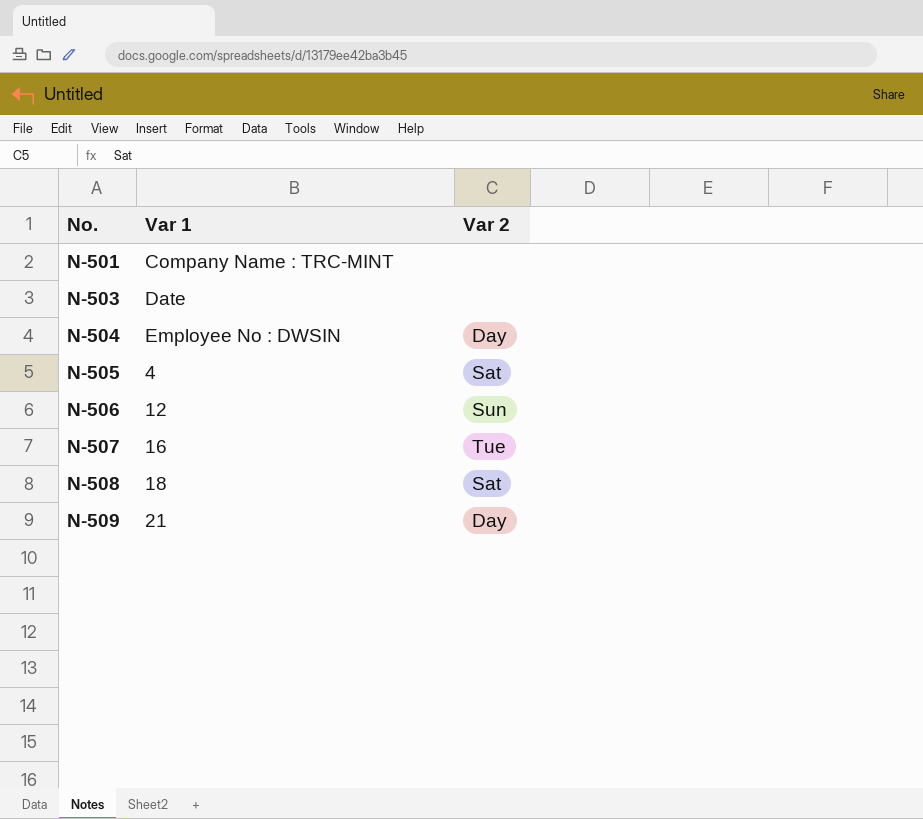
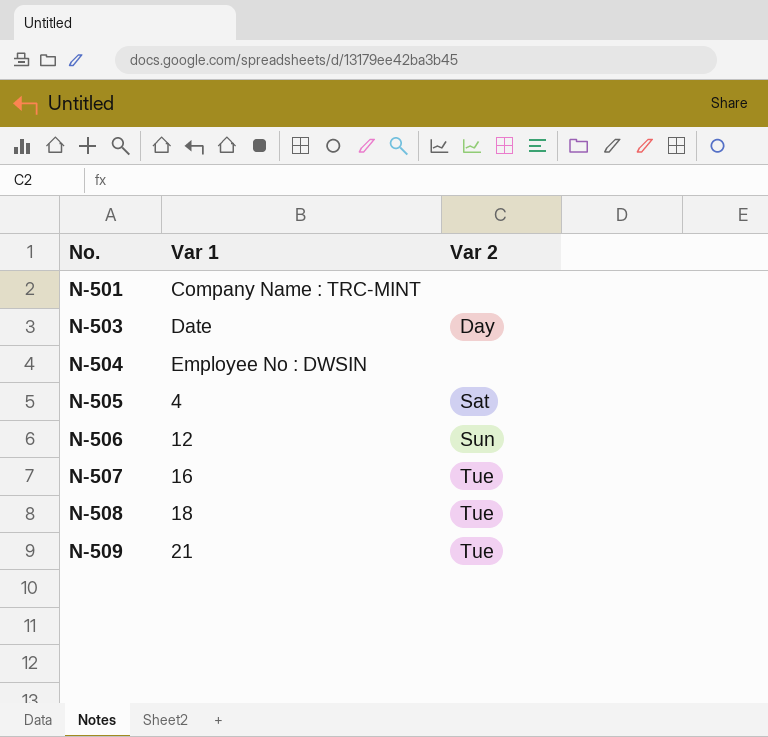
N-503 | Var 2: none -> Day
N-504 | Var 2: Day -> none
N-508 | Var 2: Sat -> Tue
N-509 | Var 2: Day -> Tue

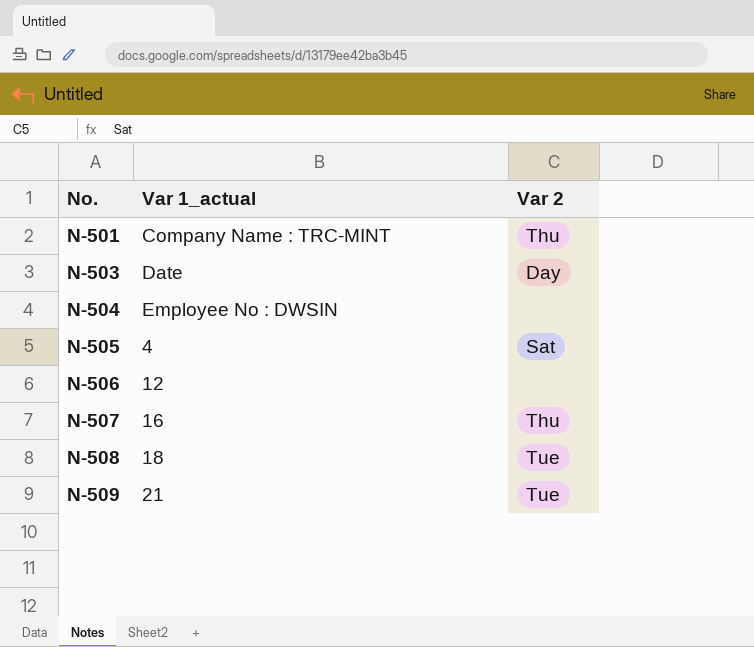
column name: Var 1 -> Var 1_actual
N-501 | Var 2: none -> Thu
N-506 | Var 2: Sun -> none
N-507 | Var 2: Tue -> Thu

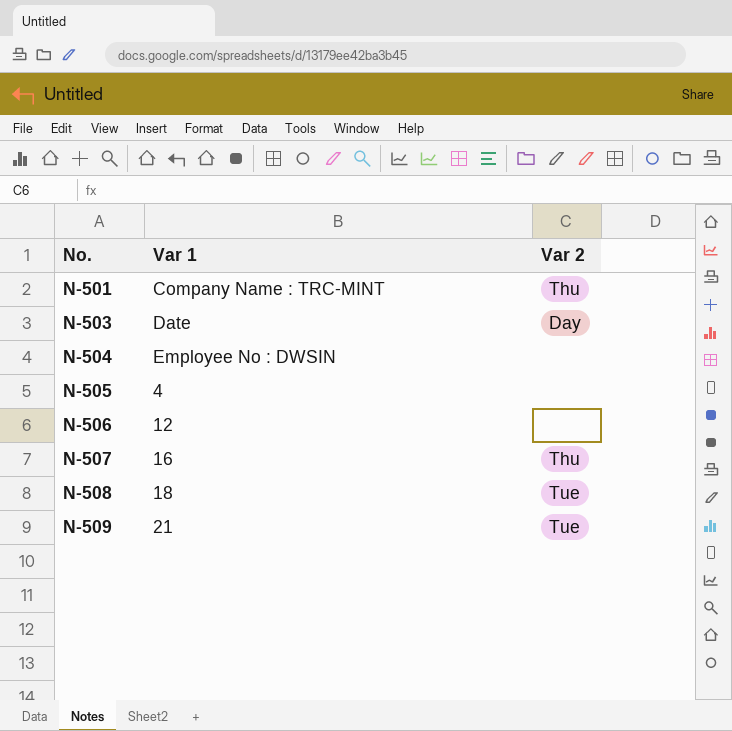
column name: Var 1_actual -> Var 1
N-505 | Var 2: Sat -> none

